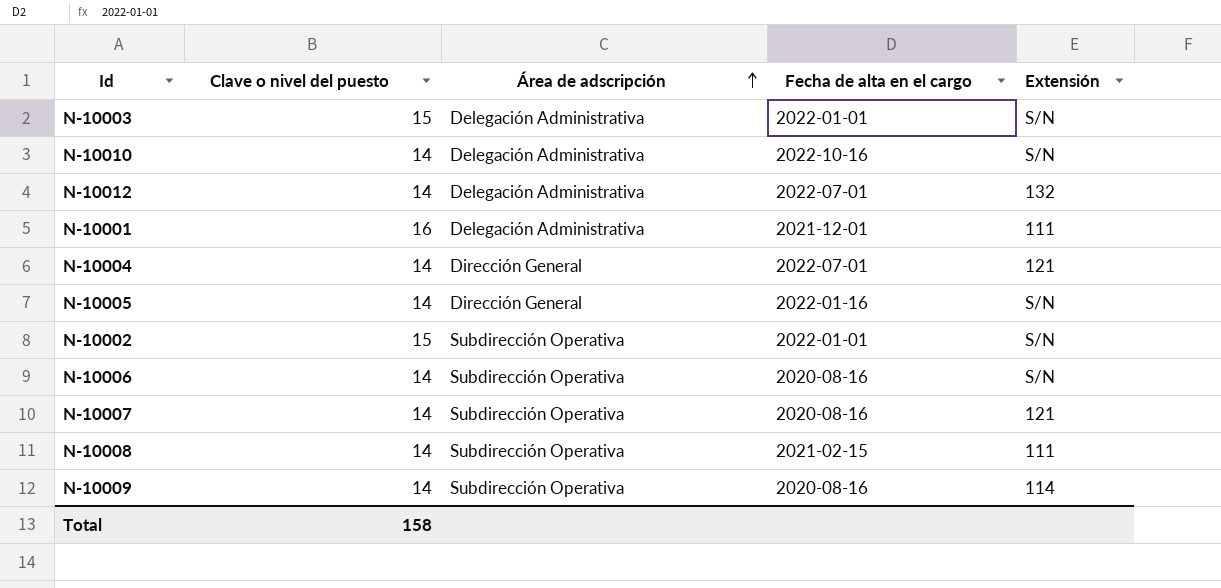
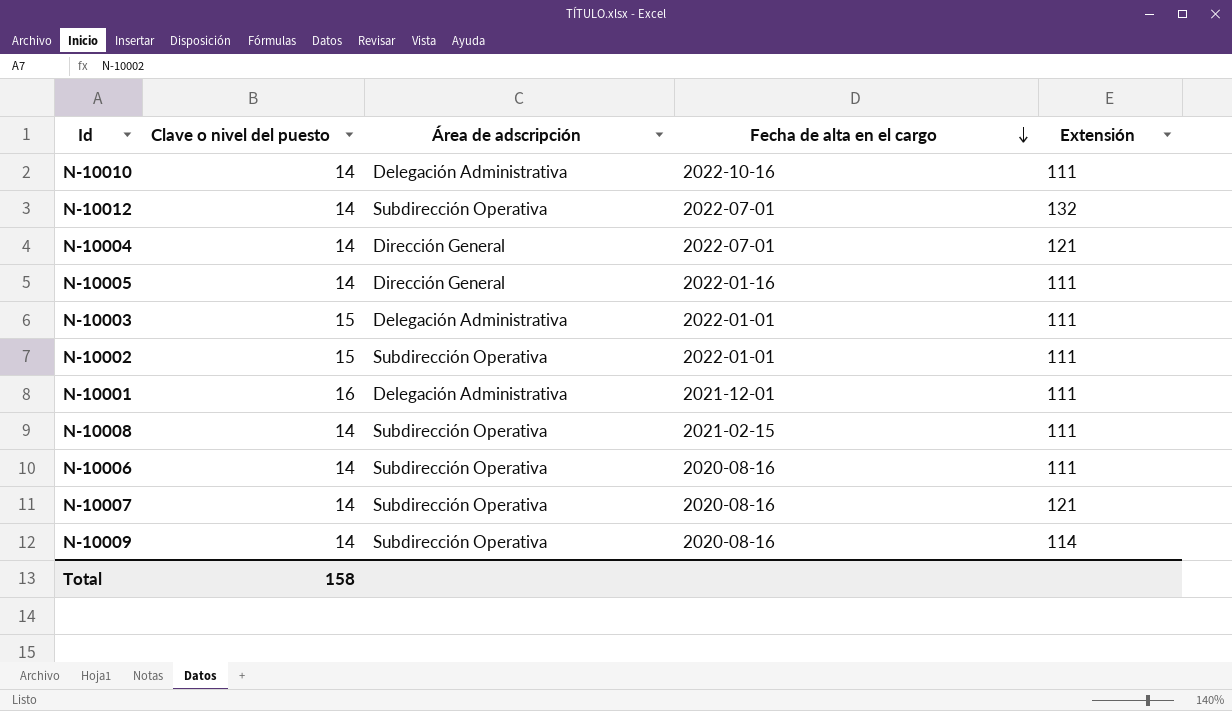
row order: Área de adscripción ascending -> Fecha de alta en el cargo descending
N-10010 | Extensión: S/N -> 111
N-10012 | Área de adscripción: Delegación Administrativa -> Subdirección Operativa
N-10005 | Extensión: S/N -> 111
N-10003 | Extensión: S/N -> 111
N-10002 | Extensión: S/N -> 111
N-10006 | Extensión: S/N -> 111

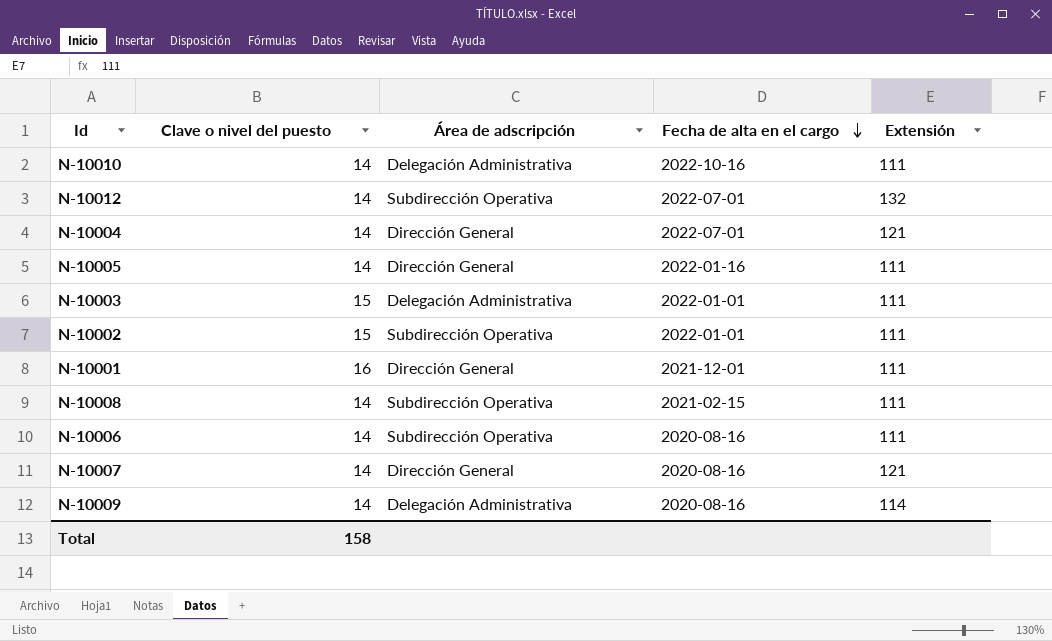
N-10001 | Área de adscripción: Delegación Administrativa -> Dirección General
N-10007 | Área de adscripción: Subdirección Operativa -> Dirección General
N-10009 | Área de adscripción: Subdirección Operativa -> Delegación Administrativa

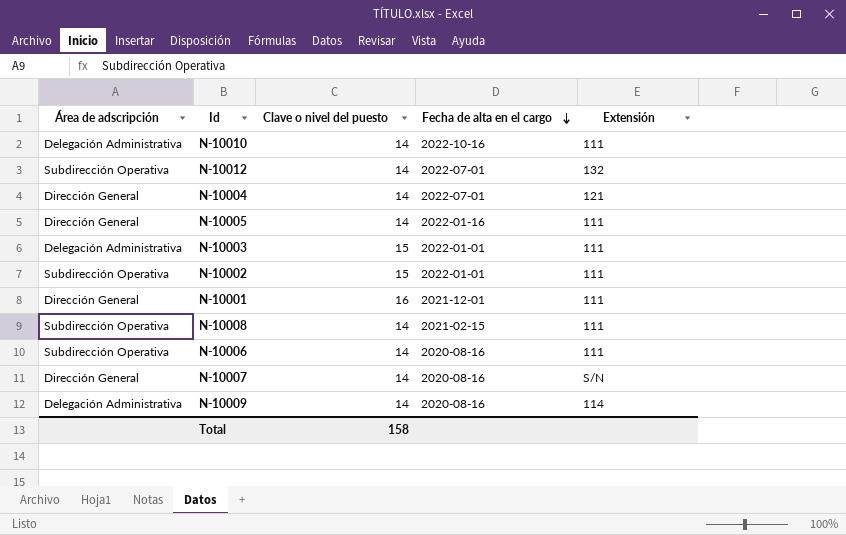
column Área de adscripción | position: 3 -> 1
N-10007 | Extensión: 121 -> S/N

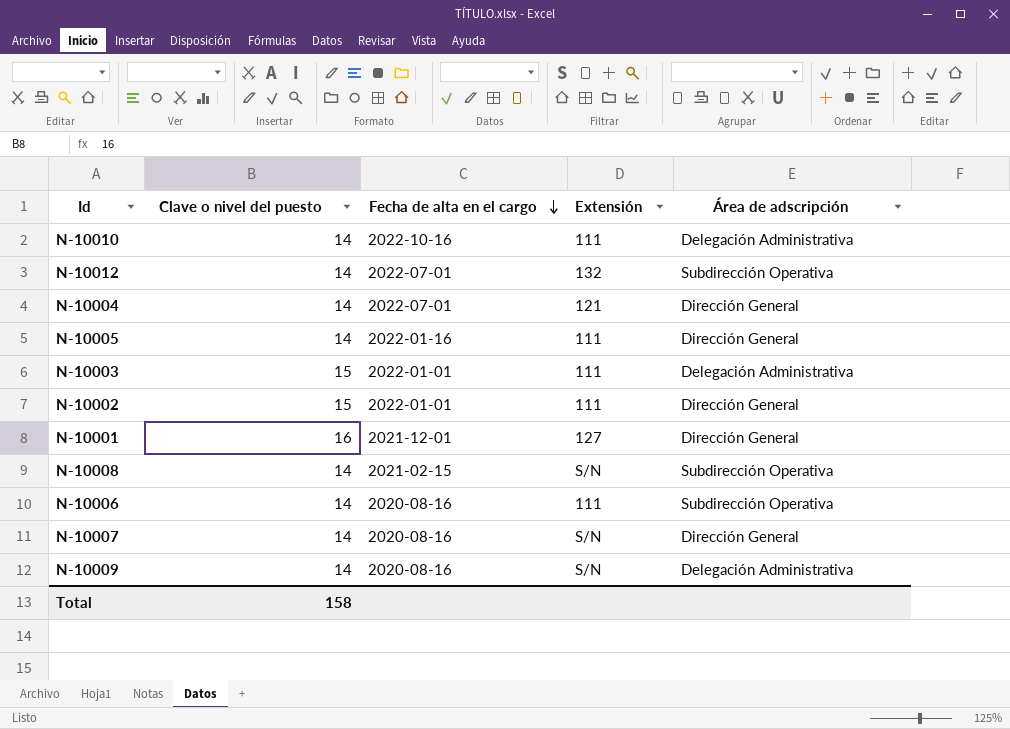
column Área de adscripción | position: 1 -> 5
N-10002 | Área de adscripción: Subdirección Operativa -> Dirección General
N-10001 | Extensión: 111 -> 127
N-10008 | Extensión: 111 -> S/N
N-10009 | Extensión: 114 -> S/N

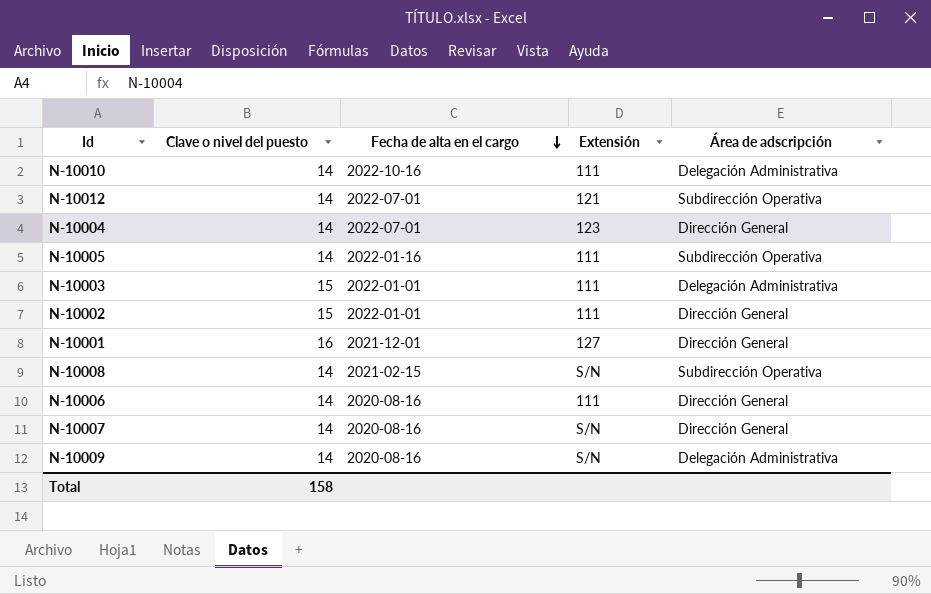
N-10012 | Extensión: 132 -> 121
N-10004 | Extensión: 121 -> 123
N-10005 | Área de adscripción: Dirección General -> Subdirección Operativa
N-10006 | Área de adscripción: Subdirección Operativa -> Dirección General

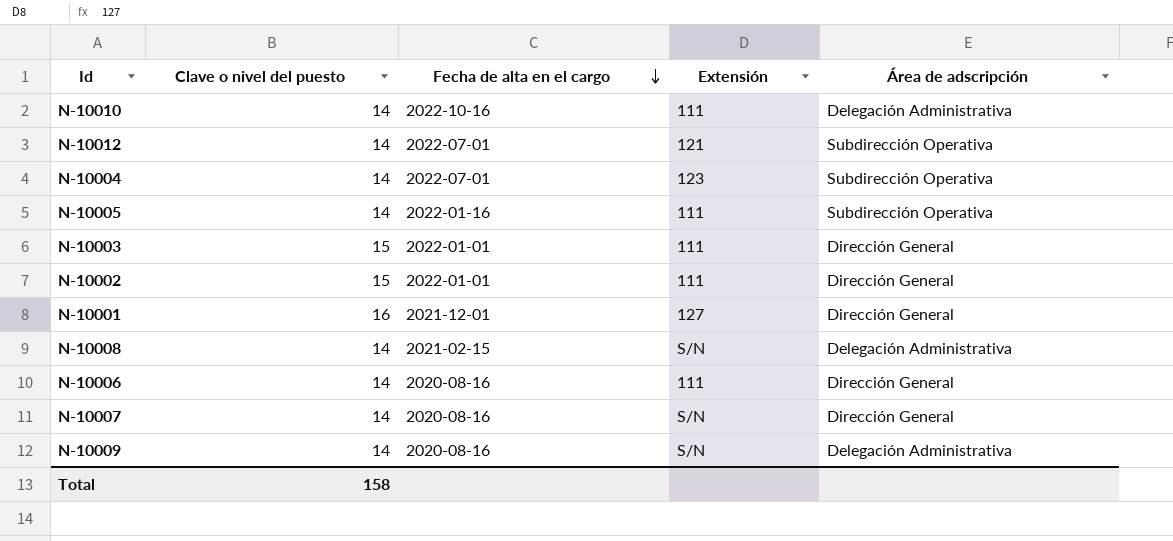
N-10004 | Área de adscripción: Dirección General -> Subdirección Operativa
N-10003 | Área de adscripción: Delegación Administrativa -> Dirección General
N-10008 | Área de adscripción: Subdirección Operativa -> Delegación Administrativa

